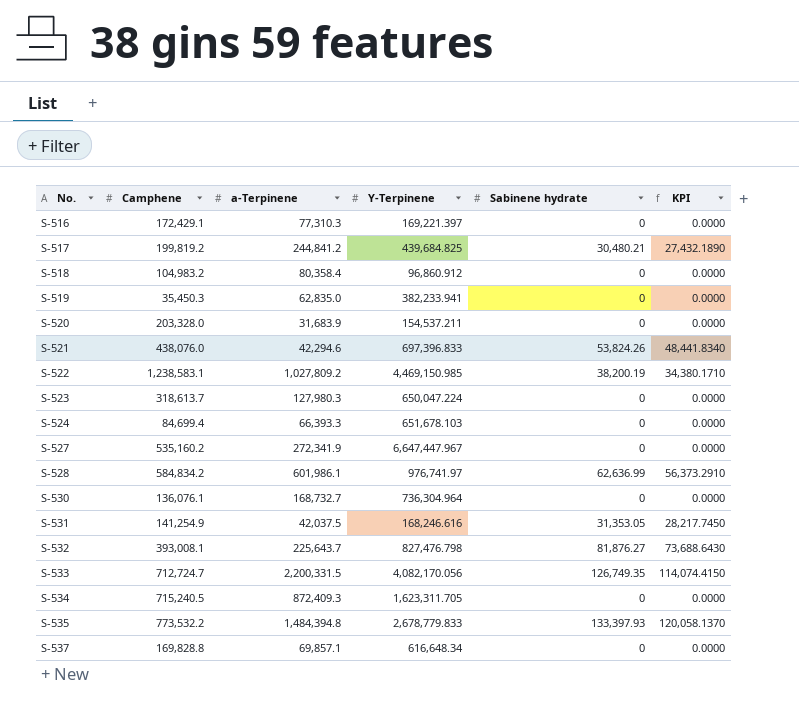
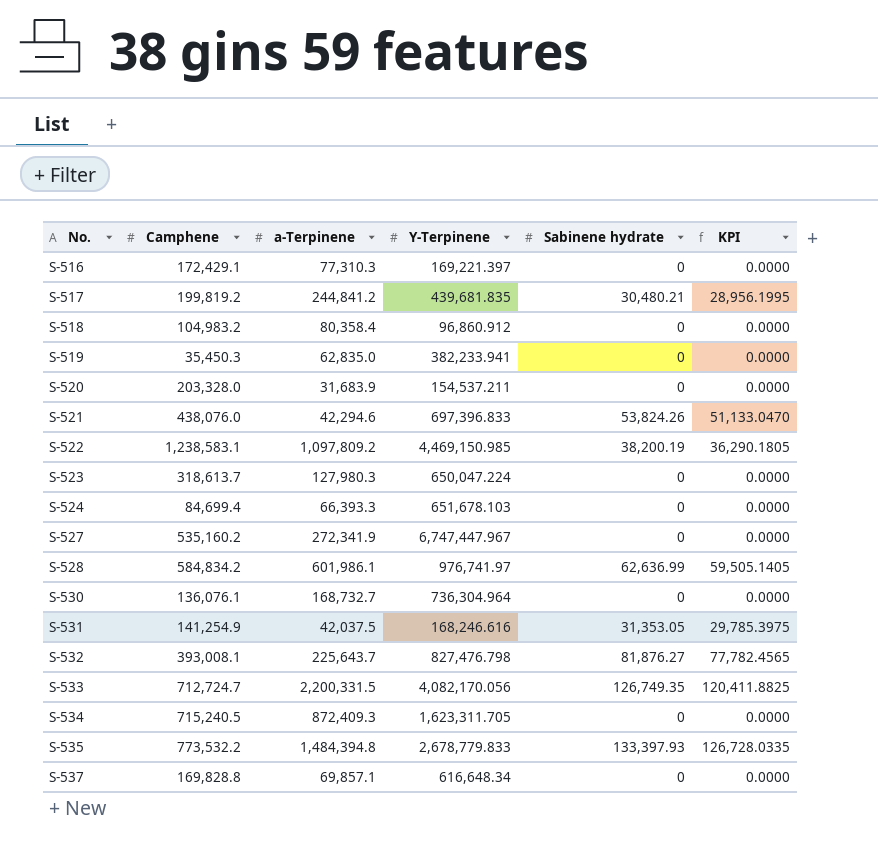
column KPI | formula: [Sabinene hydrate] * 0.9 -> [Sabinene hydrate] * 0.95
S-517 | Y-Terpinene: 439,684.825 -> 439,681.835
S-522 | a-Terpinene: 1,027,809.2 -> 1,097,809.2
S-527 | Y-Terpinene: 6,647,447.967 -> 6,747,447.967

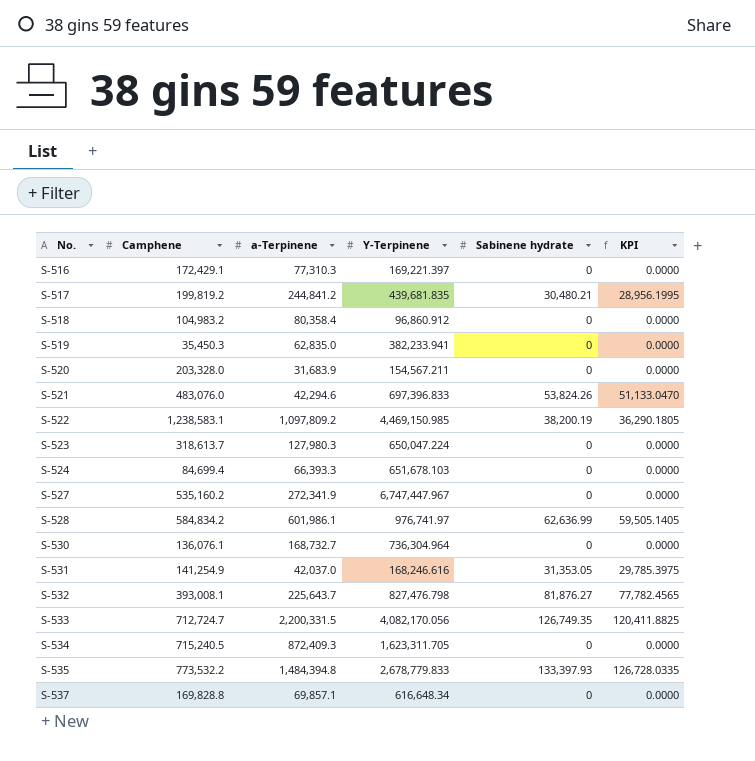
S-520 | Y-Terpinene: 154,537.211 -> 154,567.211
S-521 | Camphene: 438,076.0 -> 483,076.0
S-531 | a-Terpinene: 42,037.5 -> 42,037.0

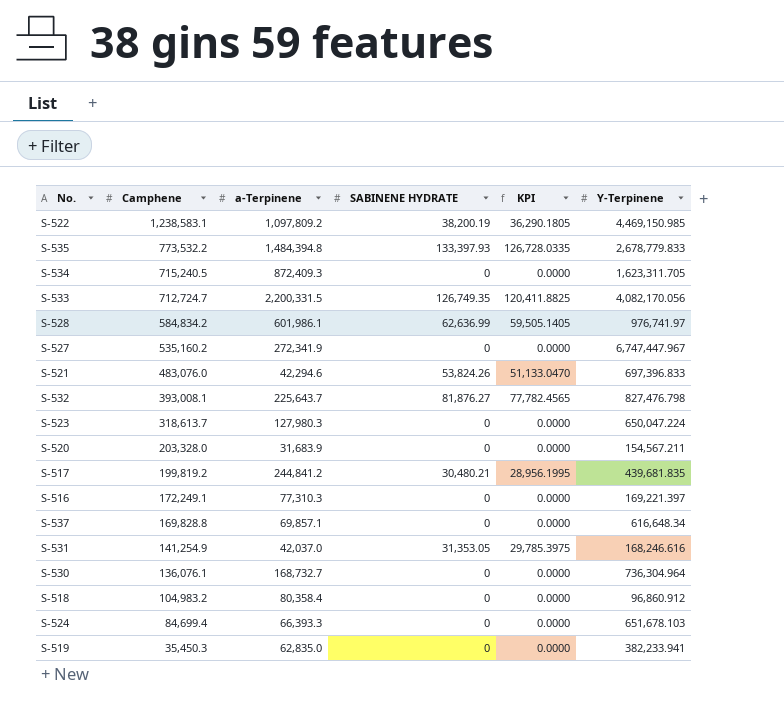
row order: No. ascending -> Camphene descending
column name: Sabinene hydrate -> SABINENE HYDRATE
column Y-Terpinene | position: 4 -> 6
S-516 | Camphene: 172,429.1 -> 172,249.1

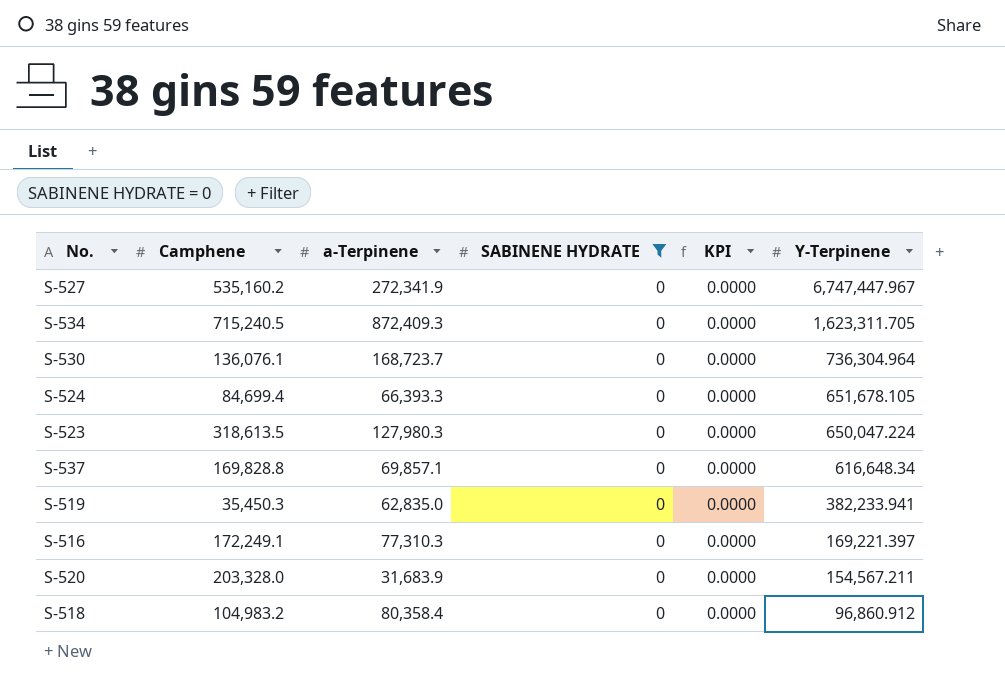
filter: none -> SABINENE HYDRATE = 0
row order: Camphene descending -> Y-Terpinene descending
S-530 | a-Terpinene: 168,732.7 -> 168,723.7
S-524 | Y-Terpinene: 651,678.103 -> 651,678.105
S-523 | Camphene: 318,613.7 -> 318,613.5

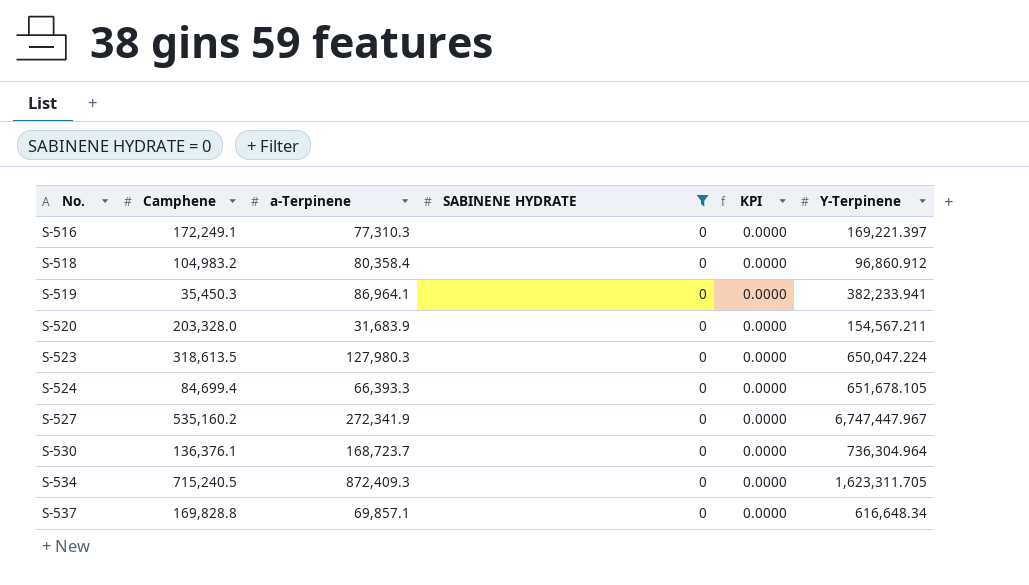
row order: Y-Terpinene descending -> No. ascending
S-519 | a-Terpinene: 62,835.0 -> 86,964.1
S-530 | Camphene: 136,076.1 -> 136,376.1

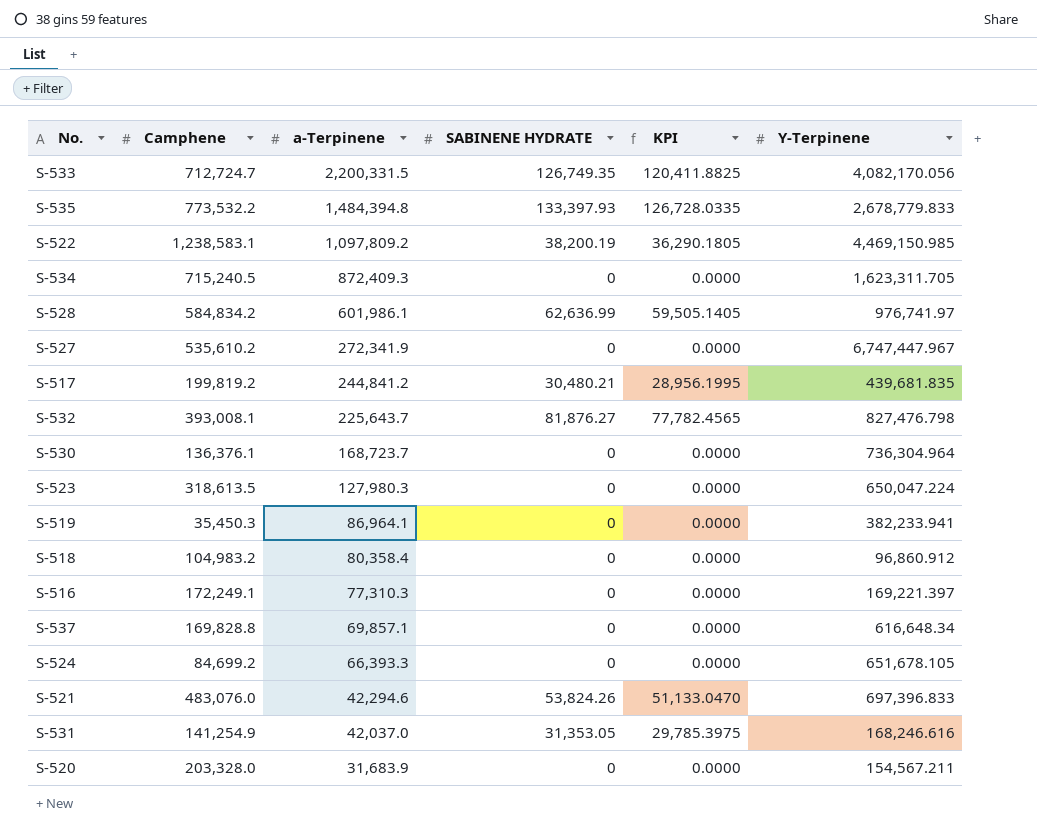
filter: SABINENE HYDRATE = 0 -> none
row order: No. ascending -> a-Terpinene descending
S-527 | Camphene: 535,160.2 -> 535,610.2
S-524 | Camphene: 84,699.4 -> 84,699.2

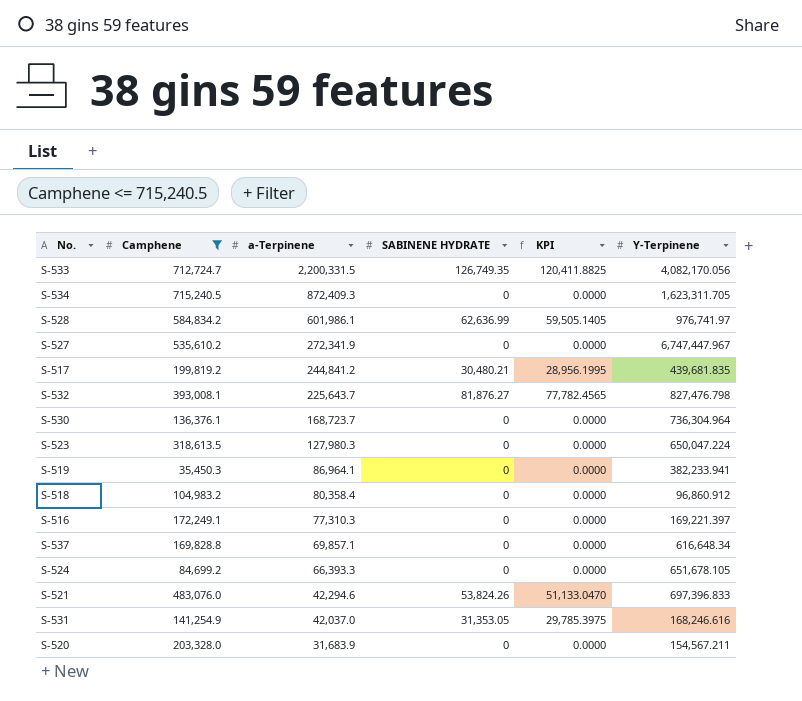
filter: none -> Camphene <= 715,240.5

